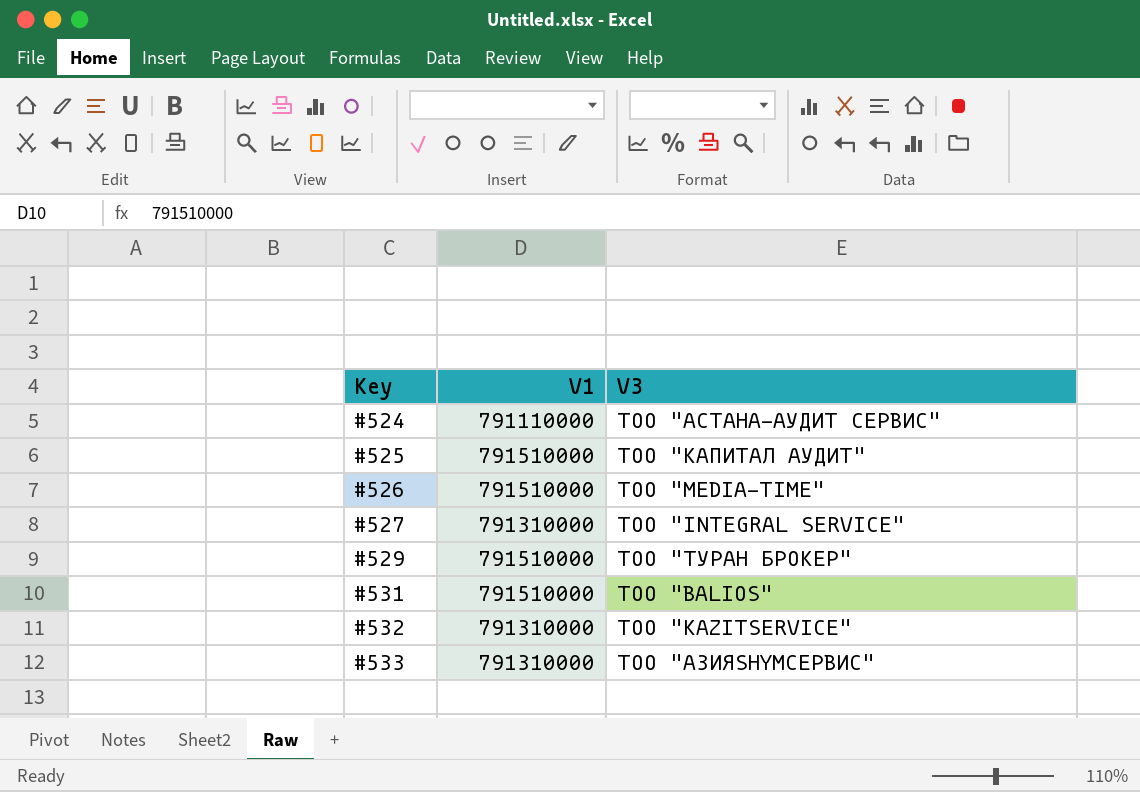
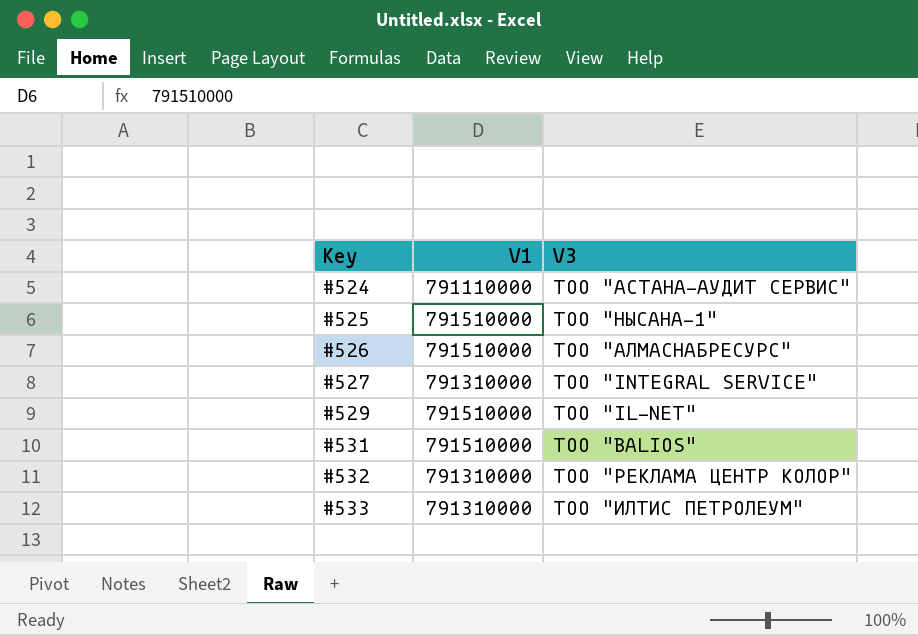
#525 | V3: ТОО "КАПИТАЛ АУДИТ" -> ТОО "НЫСАНА-1"
#526 | V3: ТОО "MEDIA-TIME" -> ТОО "АЛМАСНАБРЕСУРС"
#529 | V3: ТОО "ТУРАН БРОКЕР" -> ТОО "IL-NET"
#532 | V3: ТОО "KAZITSERVICE" -> ТОО "РЕКЛАМА ЦЕНТР КОЛОР"
#533 | V3: ТОО "АЗИЯSHYMСЕРВИС" -> ТОО "ИЛТИС ПЕТРОЛЕУМ"

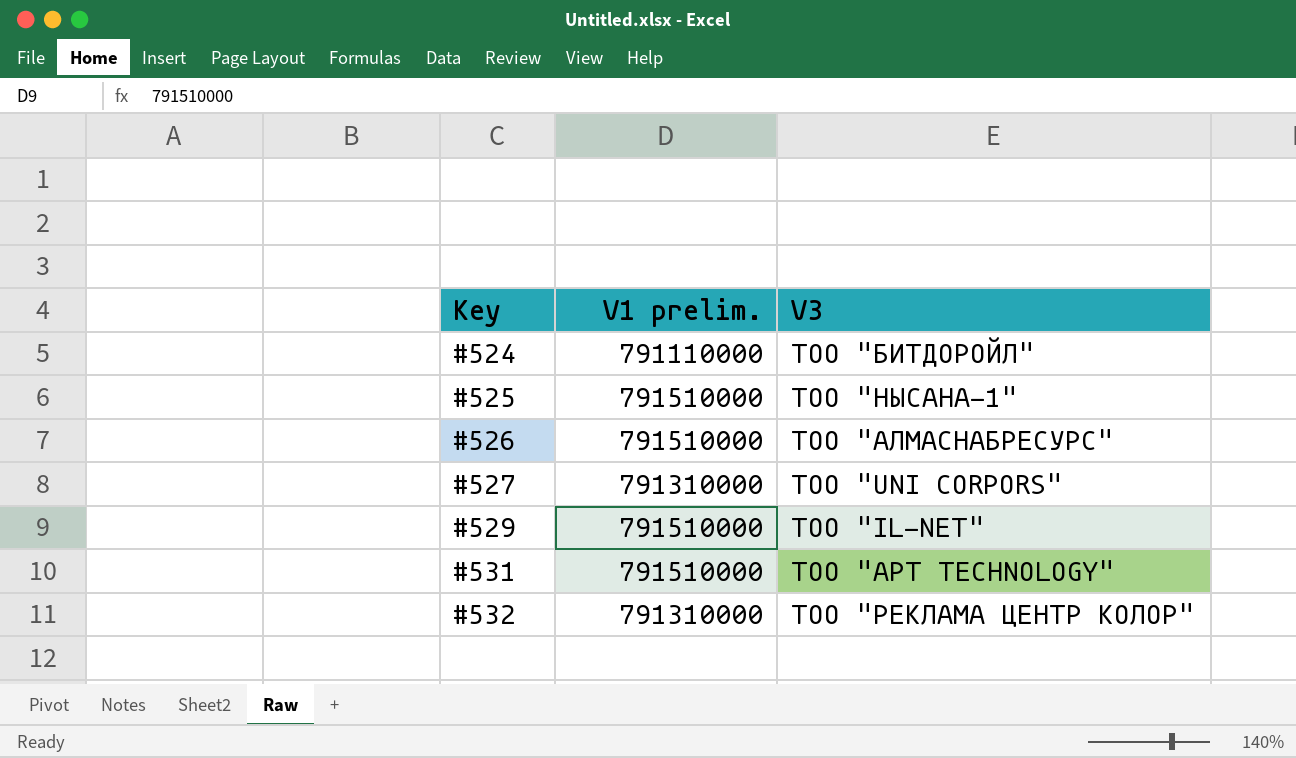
column name: V1 -> V1 prelim.
row #533: 791310000 | ТОО "ИЛТИС ПЕТРОЛЕУМ" -> none
#524 | V3: ТОО "АСТАНА-АУДИТ СЕРВИС" -> ТОО "БИТДОРОЙЛ"
#527 | V3: ТОО "INTEGRAL SERVICE" -> ТОО "UNI CORPORS"
#531 | V3: ТОО "BALIOS" -> ТОО "АРТ TECHNOLOGY"

